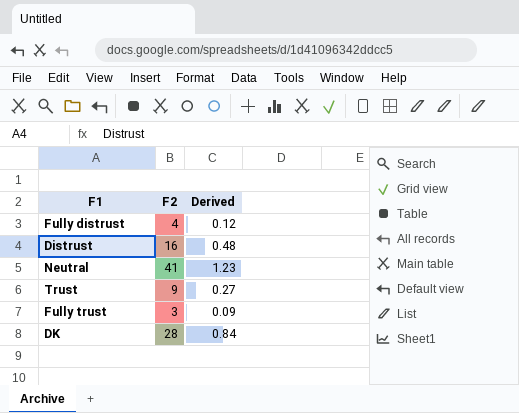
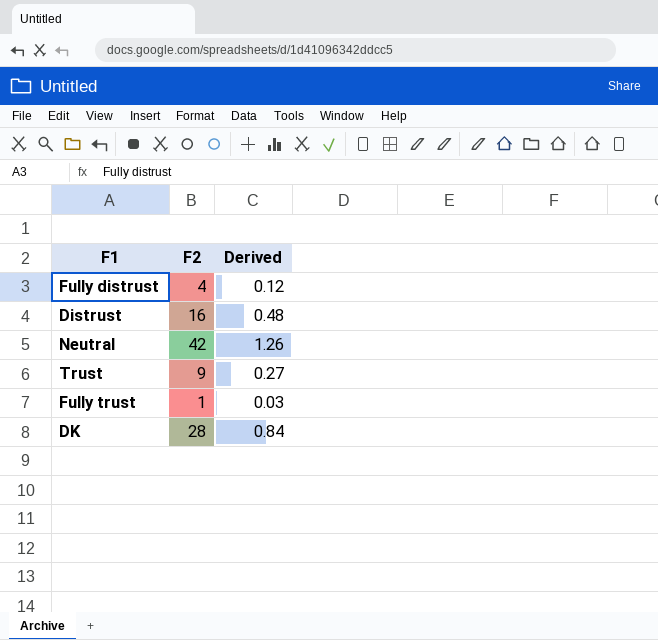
Neutral | F2: 41 -> 42
Neutral | Derived: 1.23 -> 1.26
Fully trust | F2: 3 -> 1
Fully trust | Derived: 0.09 -> 0.03

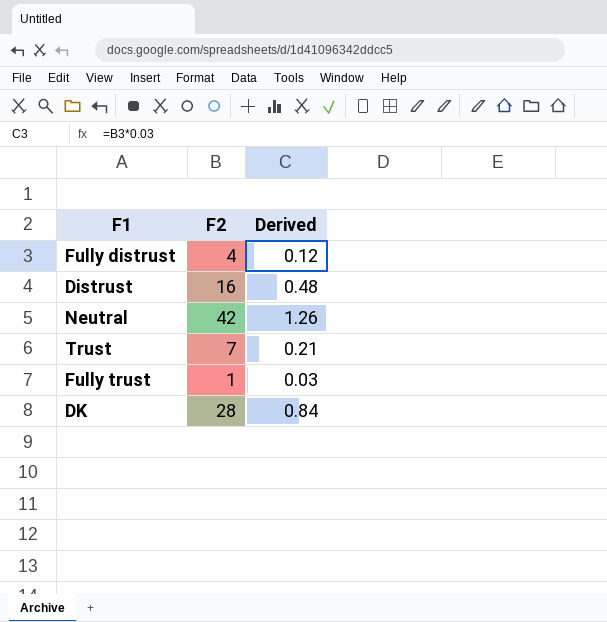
Trust | F2: 9 -> 7
Trust | Derived: 0.27 -> 0.21

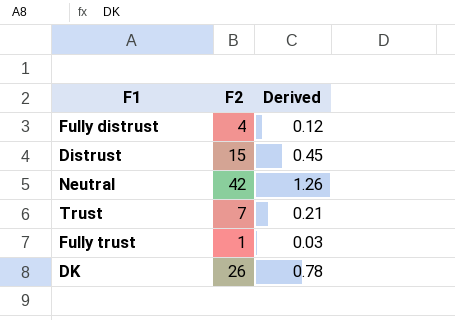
Distrust | F2: 16 -> 15
Distrust | Derived: 0.48 -> 0.45
DK | F2: 28 -> 26
DK | Derived: 0.84 -> 0.78

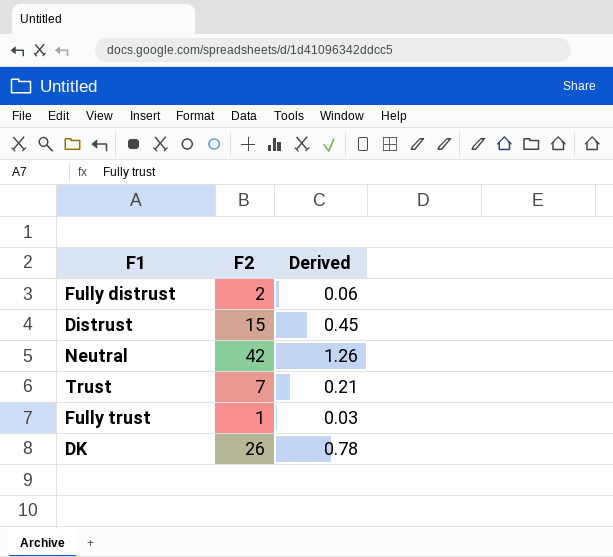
Fully distrust | F2: 4 -> 2
Fully distrust | Derived: 0.12 -> 0.06

